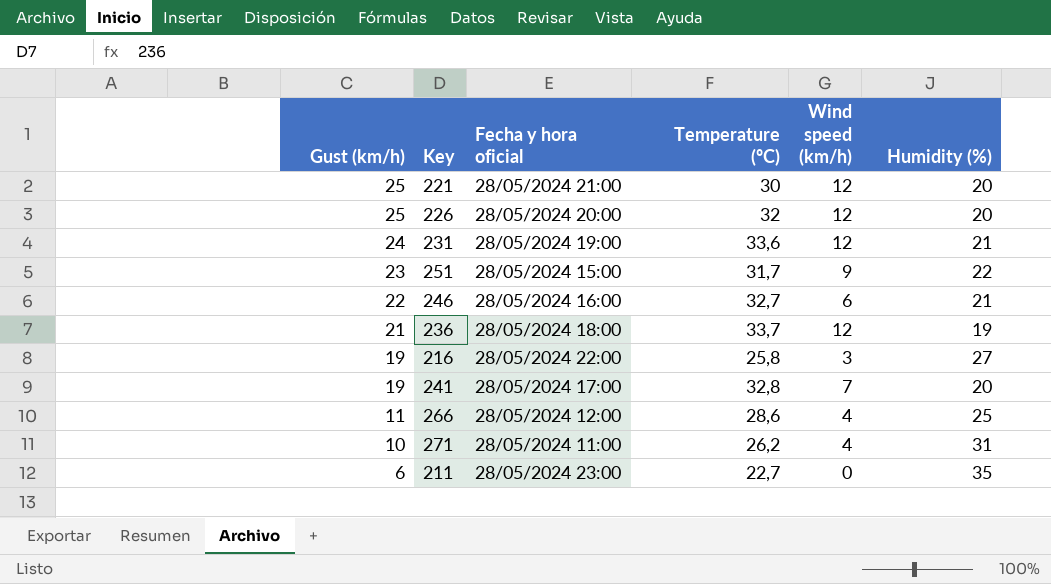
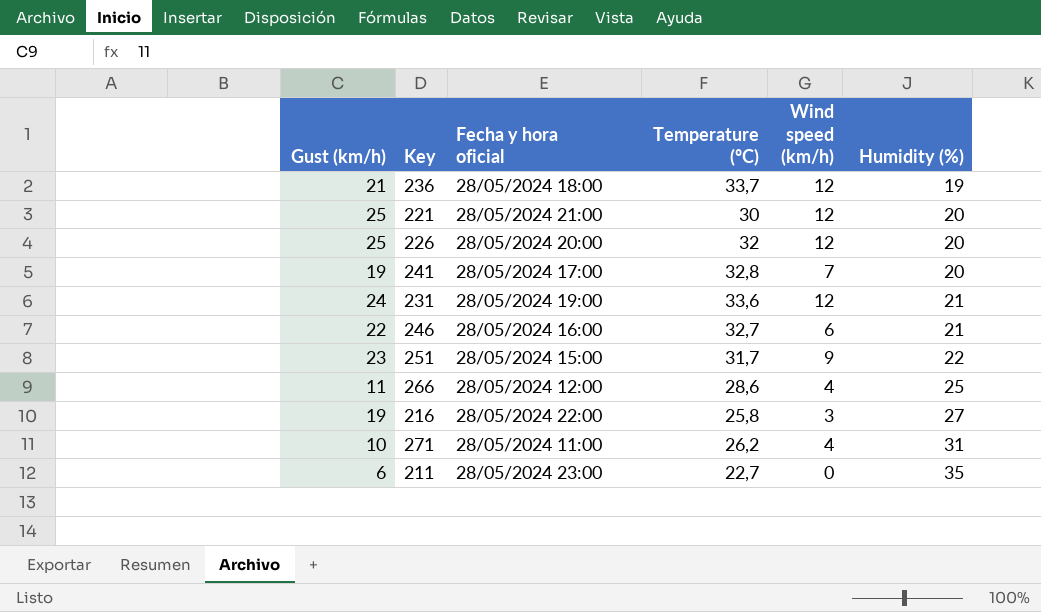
row order: Gust (km/h) descending -> Humidity (%) ascending

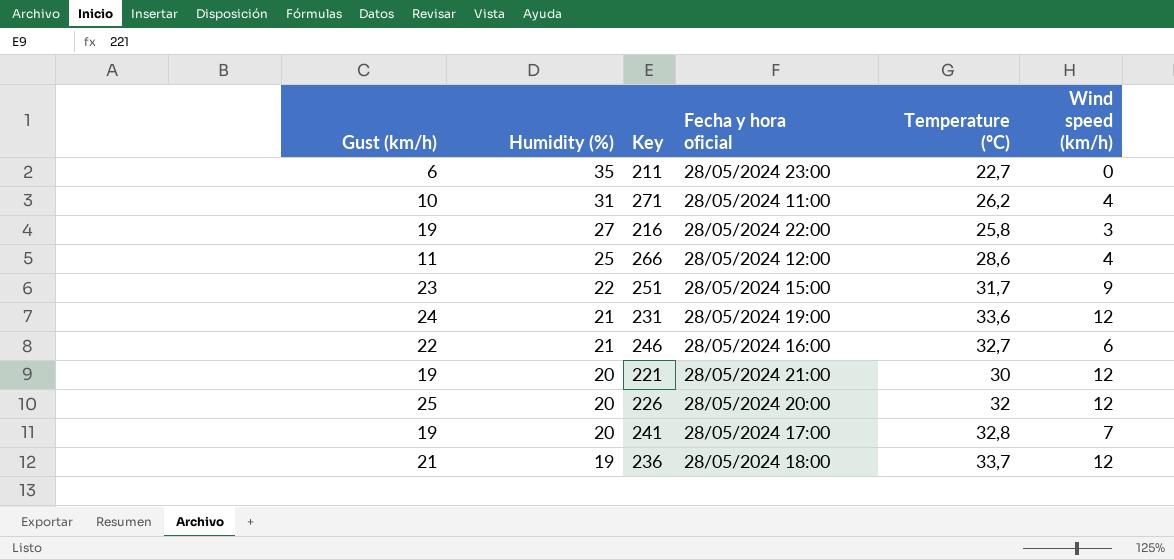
row order: Humidity (%) ascending -> Humidity (%) descending
column Humidity (%) | position: 6 -> 2
221 | Gust (km/h): 25 -> 19

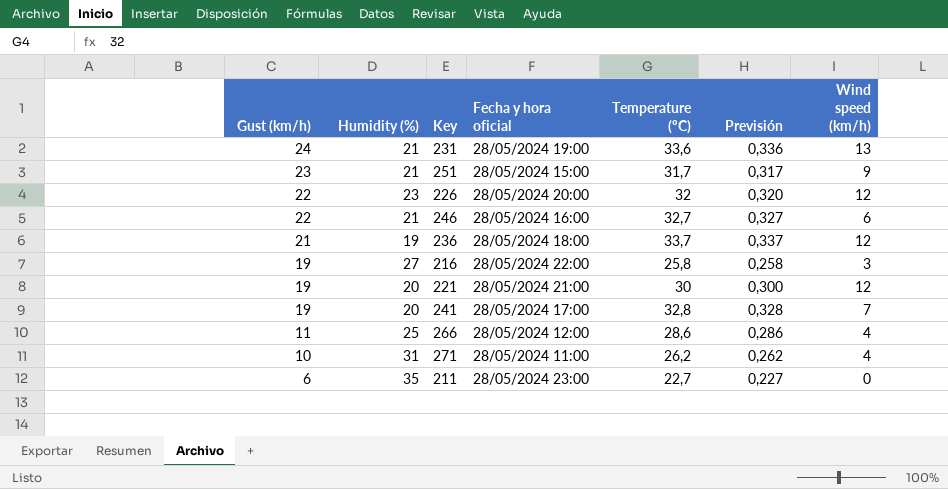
row order: Humidity (%) descending -> Gust (km/h) descending
column Previsión | formula: none -> [Temperature (ºC)] * 0,01
231 | Wind speed (km/h): 12 -> 13
251 | Humidity (%): 22 -> 21
226 | Gust (km/h): 25 -> 22
226 | Humidity (%): 20 -> 23

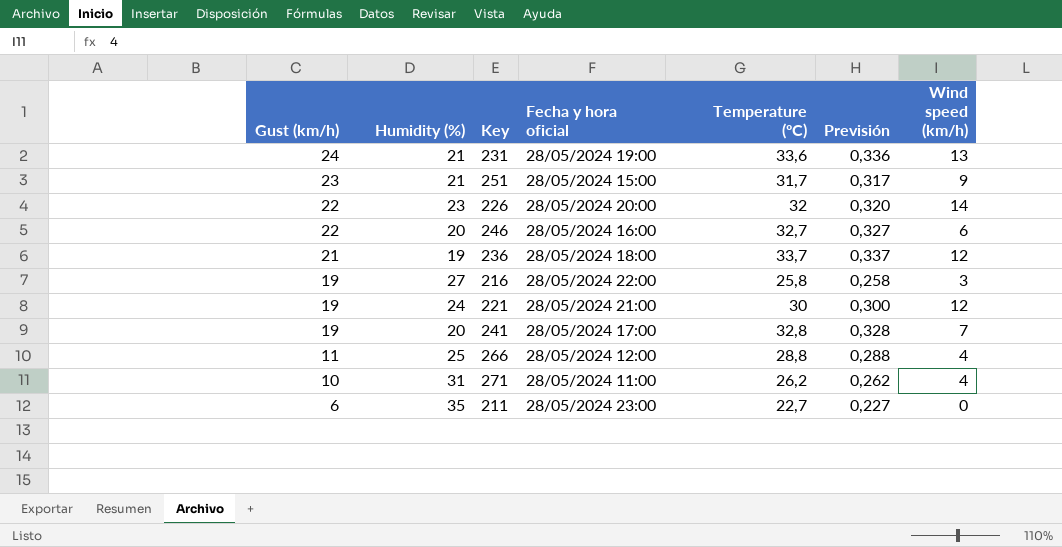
226 | Wind speed (km/h): 12 -> 14
246 | Humidity (%): 21 -> 20
221 | Humidity (%): 20 -> 24
266 | Temperature (ºC): 28,6 -> 28,8
266 | Previsión: 0,286 -> 0,288

